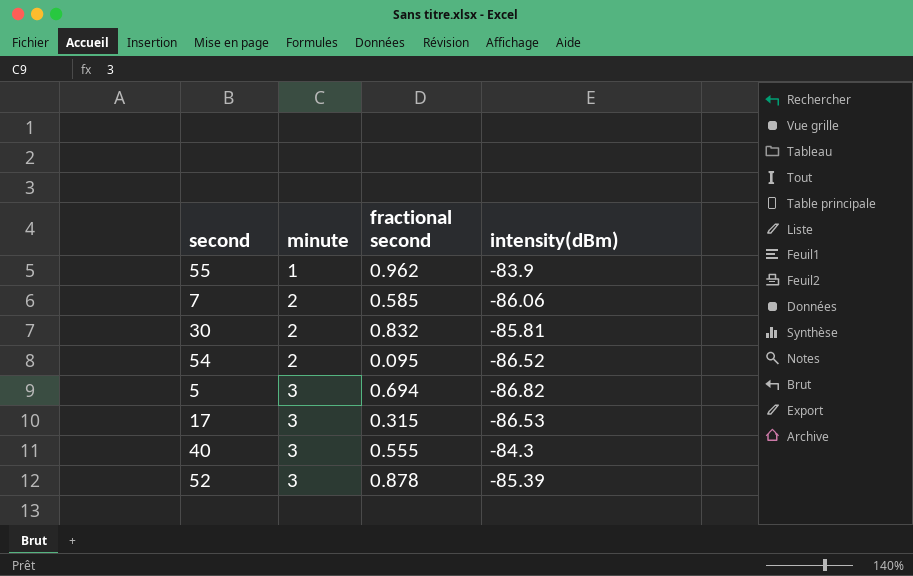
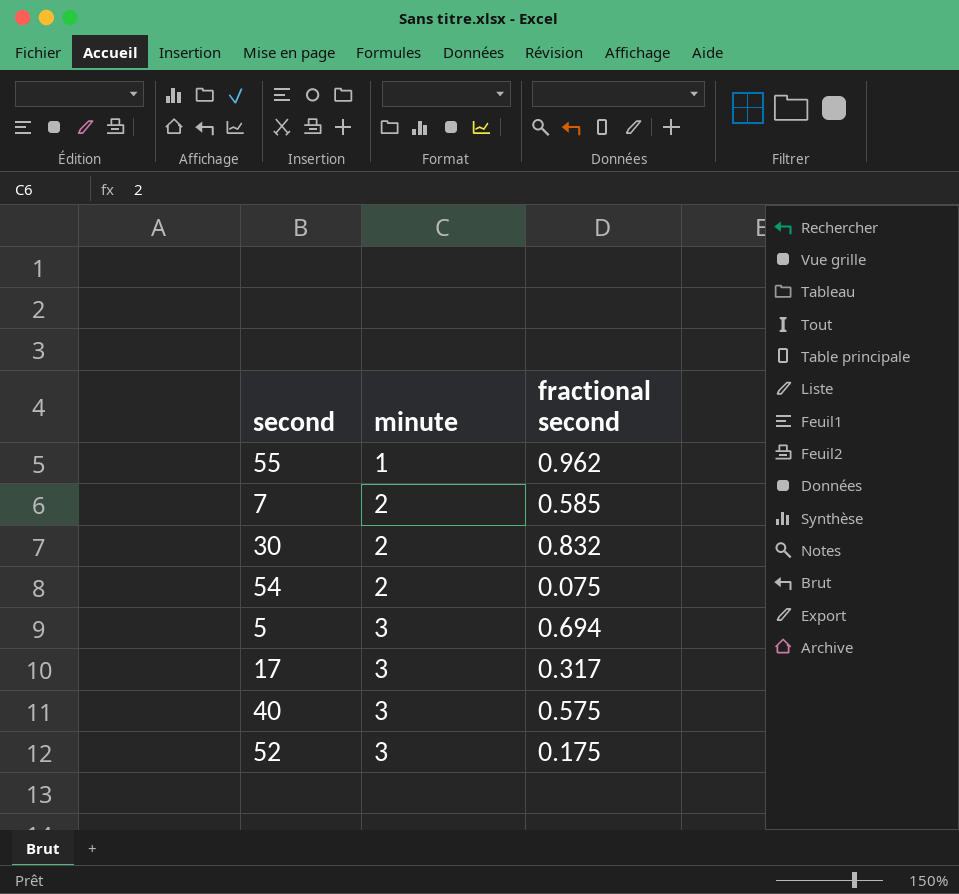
column intensity(dBm) | position: 4 -> none
54 | fractional second: 0.095 -> 0.075
17 | fractional second: 0.315 -> 0.317
40 | fractional second: 0.555 -> 0.575
52 | fractional second: 0.878 -> 0.175

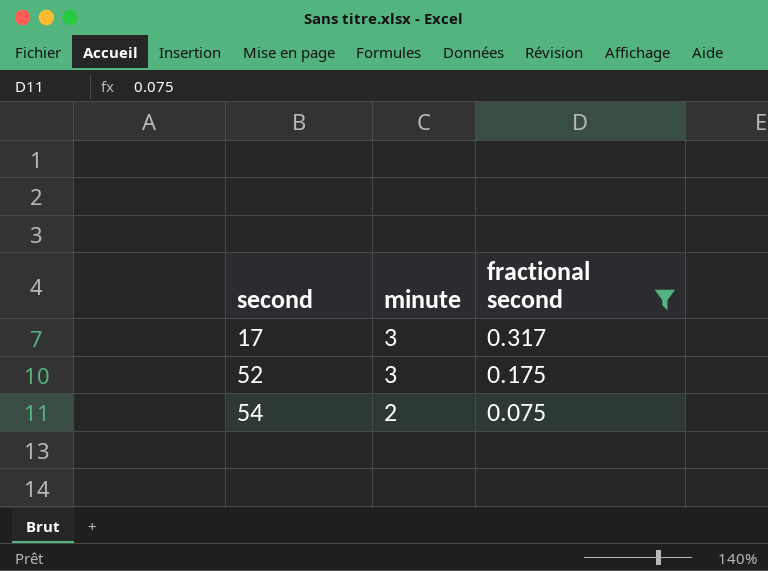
filter: none -> fractional second <= 0.317
row order: minute ascending -> second ascending

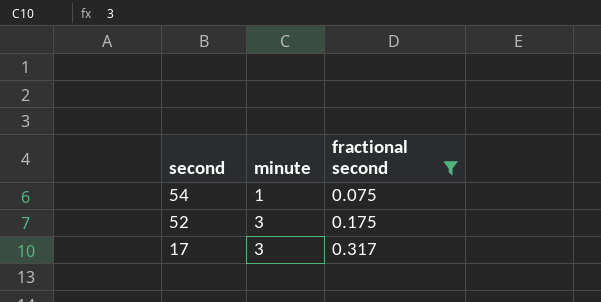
row order: second ascending -> second descending
54 | minute: 2 -> 1

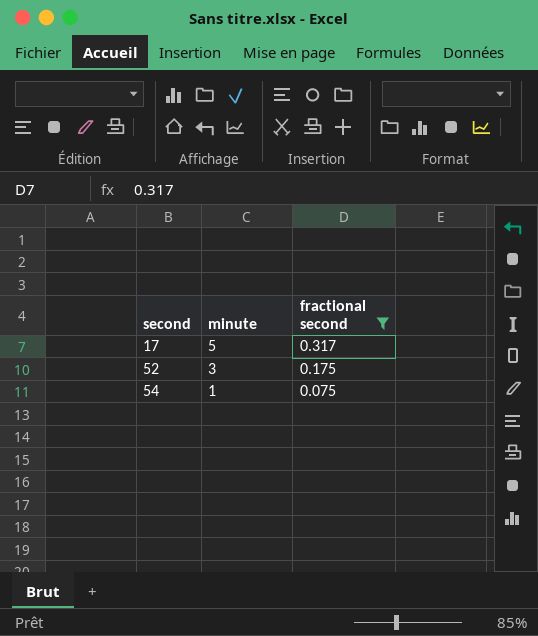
row order: second descending -> second ascending
17 | minute: 3 -> 5

